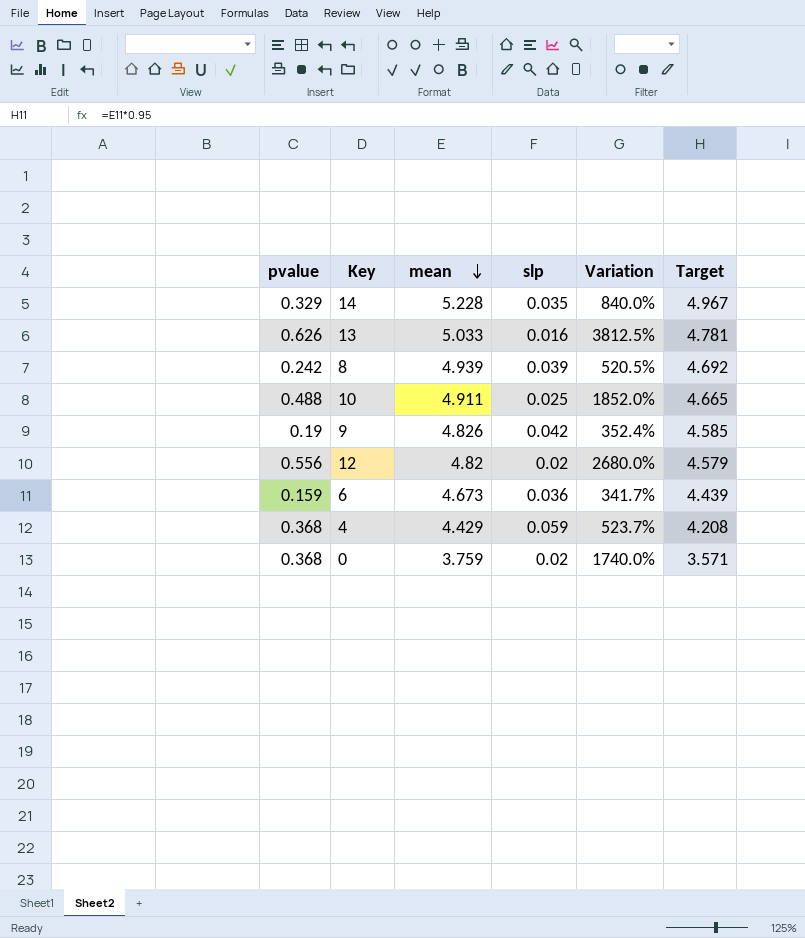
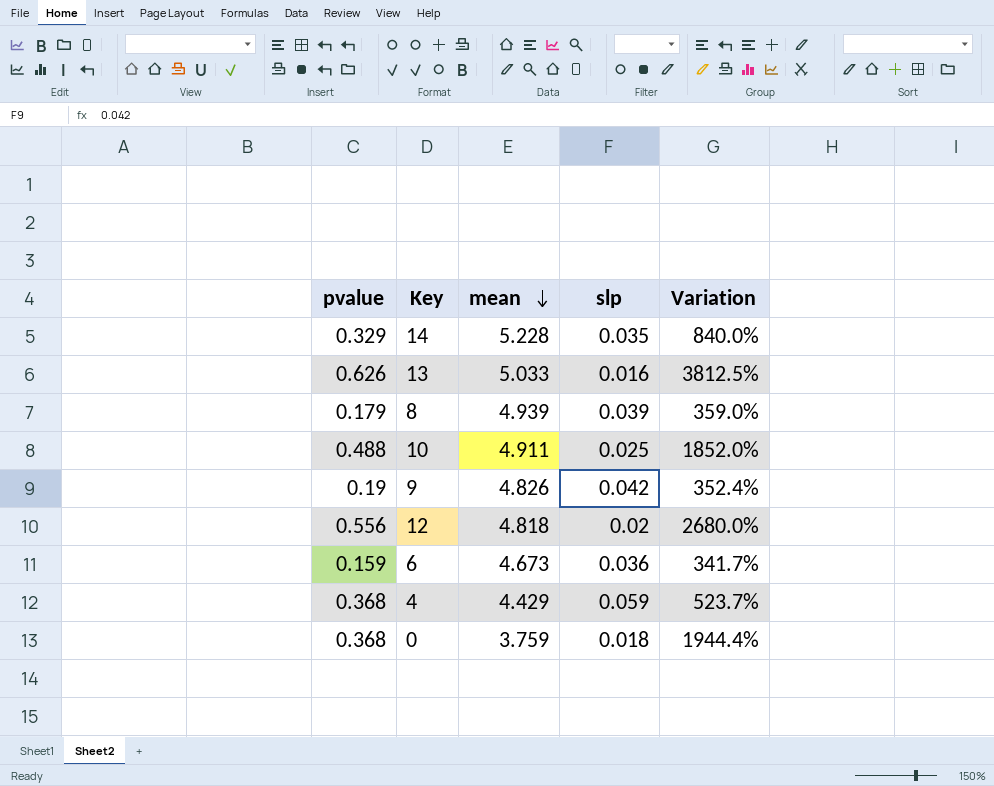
column Target | formula: [mean] * 0.95 -> none
8 | pvalue: 0.242 -> 0.179
8 | Variation: 520.5% -> 359.0%
12 | mean: 4.82 -> 4.818
0 | slp: 0.02 -> 0.018
0 | Variation: 1740.0% -> 1944.4%

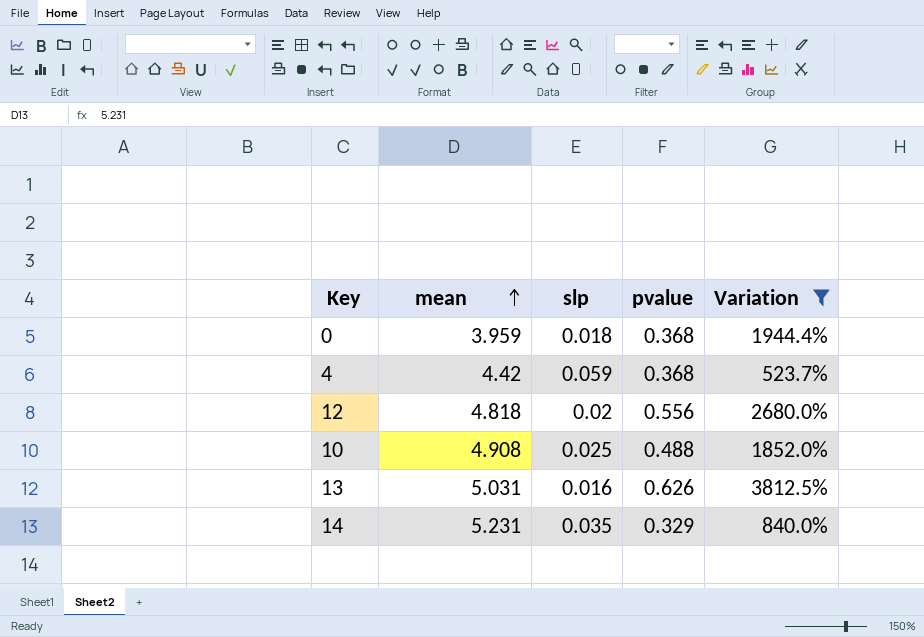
filter: none -> Variation >= 523.7%
row order: mean descending -> mean ascending
column pvalue | position: 1 -> 4
0 | mean: 3.759 -> 3.959
4 | mean: 4.429 -> 4.42
10 | mean: 4.911 -> 4.908
13 | mean: 5.033 -> 5.031
14 | mean: 5.228 -> 5.231

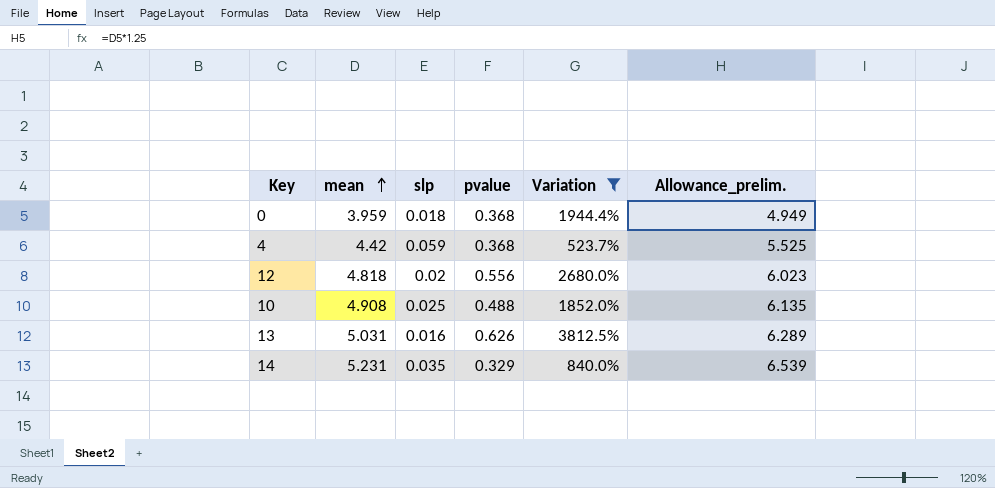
column Allowance_prelim. | formula: none -> [mean] * 1.25

